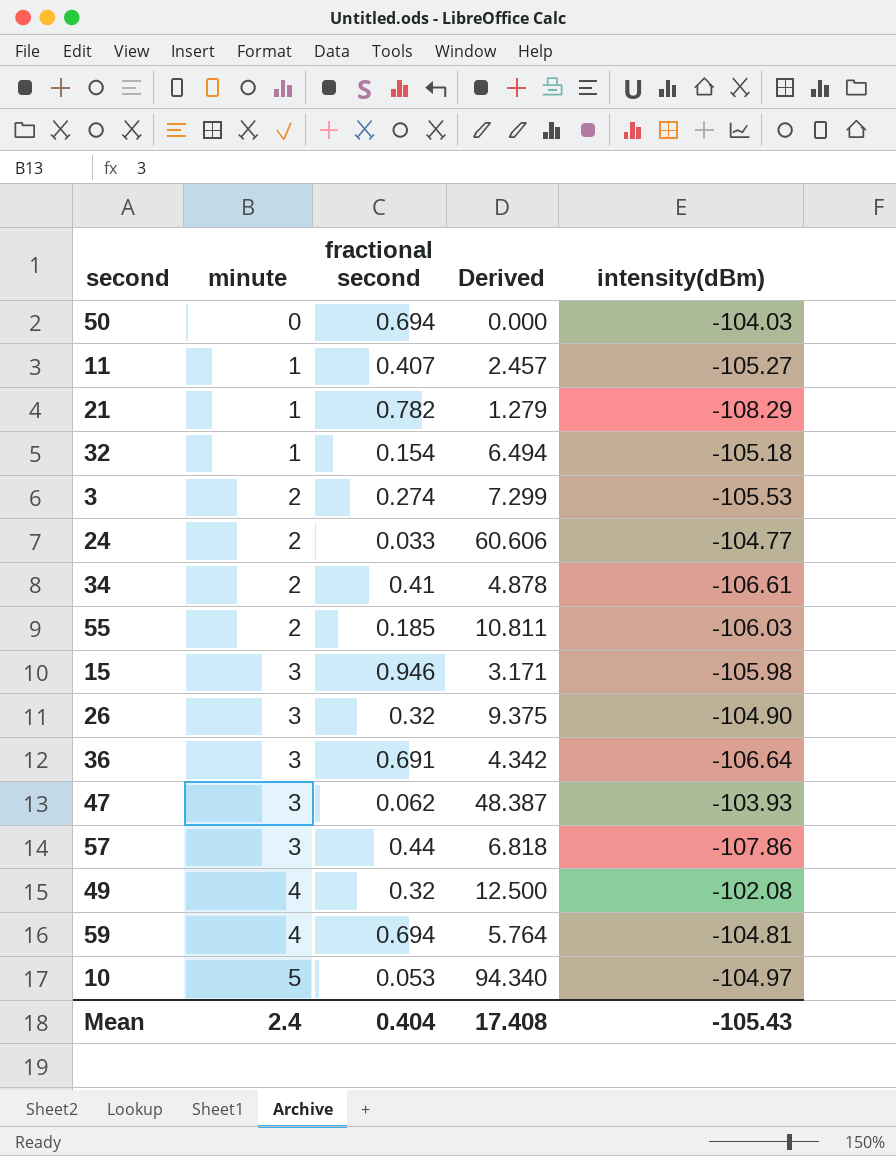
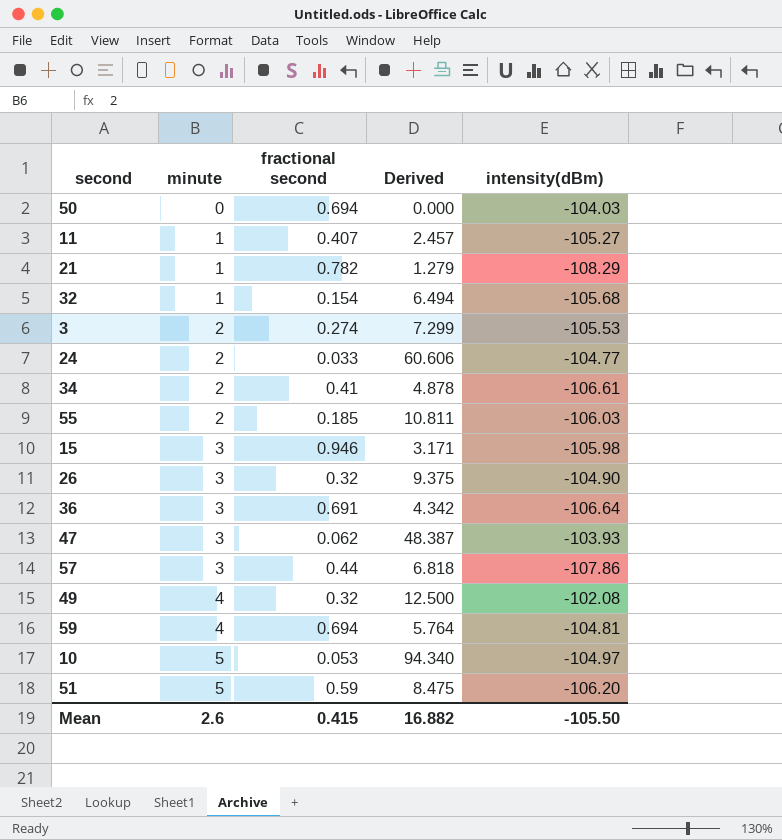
32 | intensity(dBm): -105.18 -> -105.68
row 51: none -> 5 | 0.59 | 8.475 | -106.20
Mean | minute: 2.4 -> 2.6
Mean | fractional second: 0.404 -> 0.415
Mean | Derived: 17.408 -> 16.882
Mean | intensity(dBm): -105.43 -> -105.50

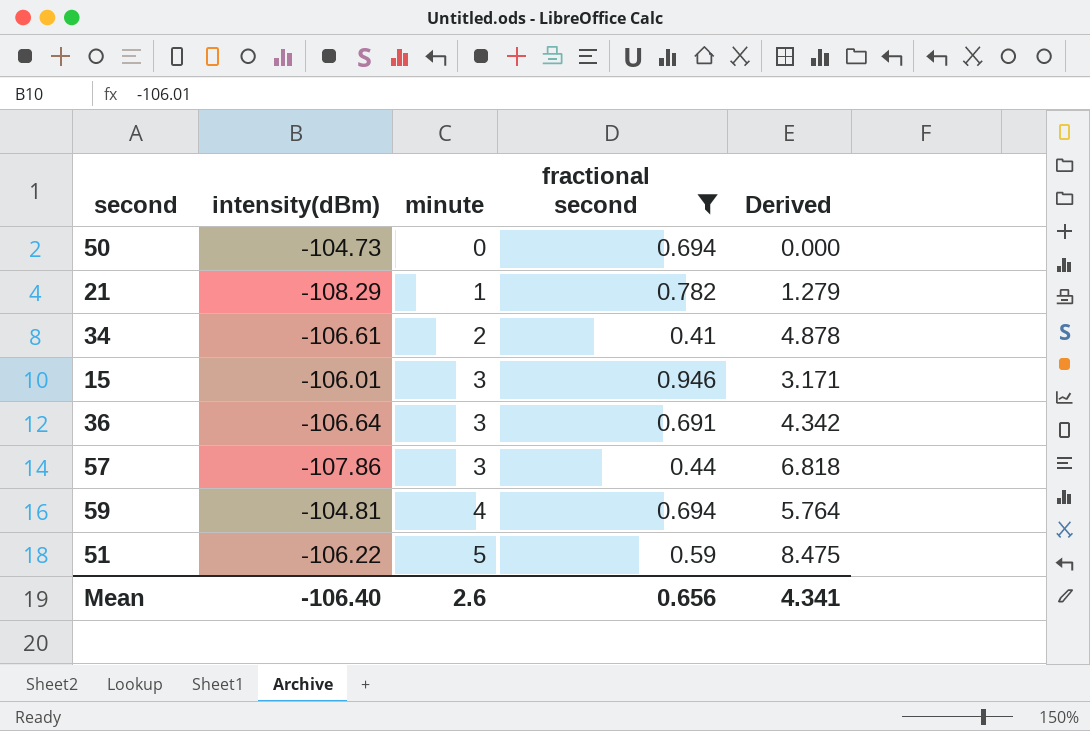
filter: none -> fractional second >= 0.41
column intensity(dBm) | position: 5 -> 2
50 | intensity(dBm): -104.03 -> -104.73
15 | intensity(dBm): -105.98 -> -106.01
51 | intensity(dBm): -106.20 -> -106.22
Mean | intensity(dBm): -105.50 -> -106.40
Mean | fractional second: 0.415 -> 0.656
Mean | Derived: 16.882 -> 4.341

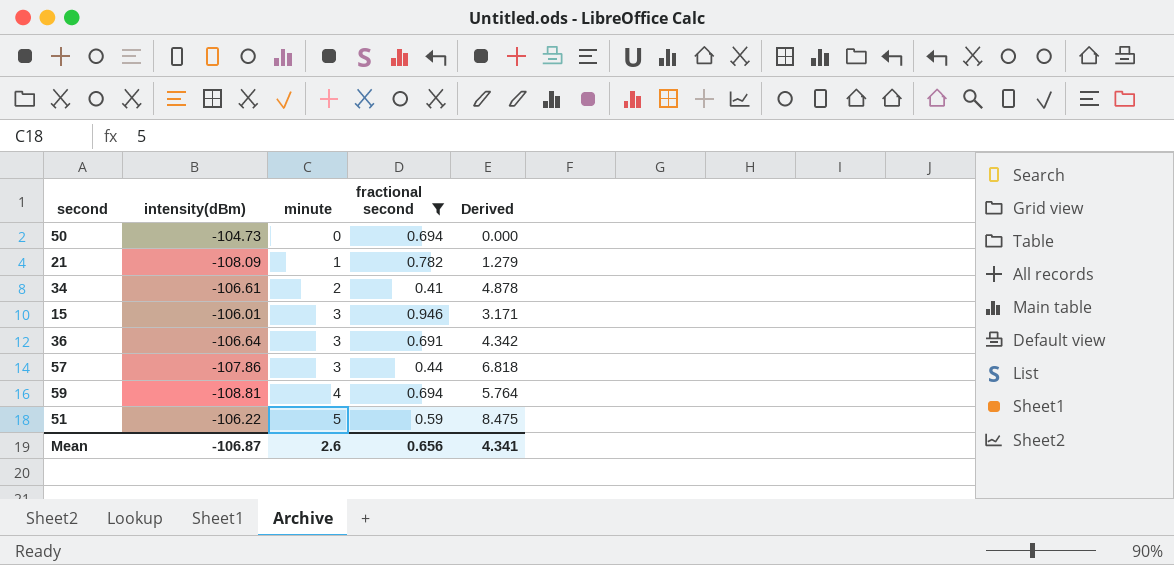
21 | intensity(dBm): -108.29 -> -108.09
59 | intensity(dBm): -104.81 -> -108.81
Mean | intensity(dBm): -106.40 -> -106.87

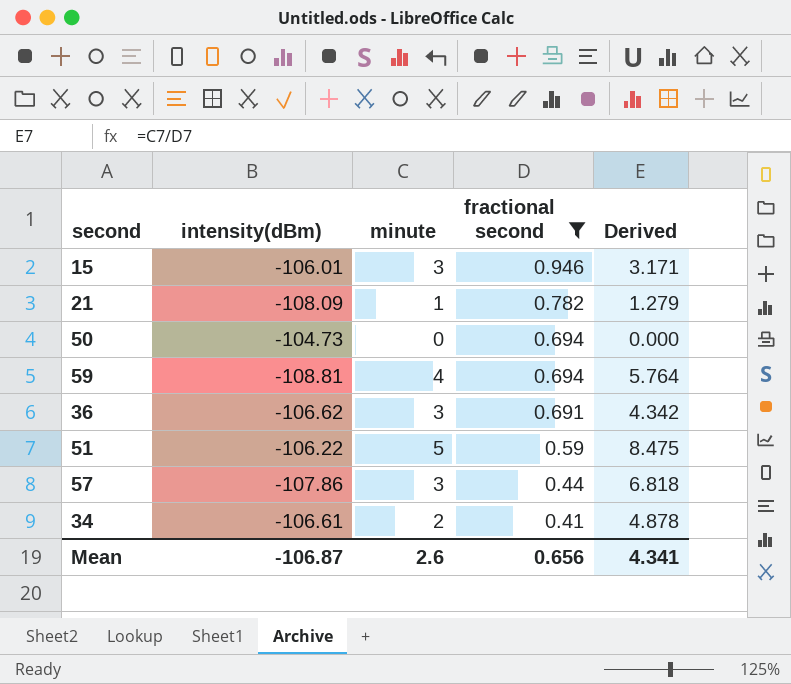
row order: minute ascending -> fractional second descending
36 | intensity(dBm): -106.64 -> -106.62

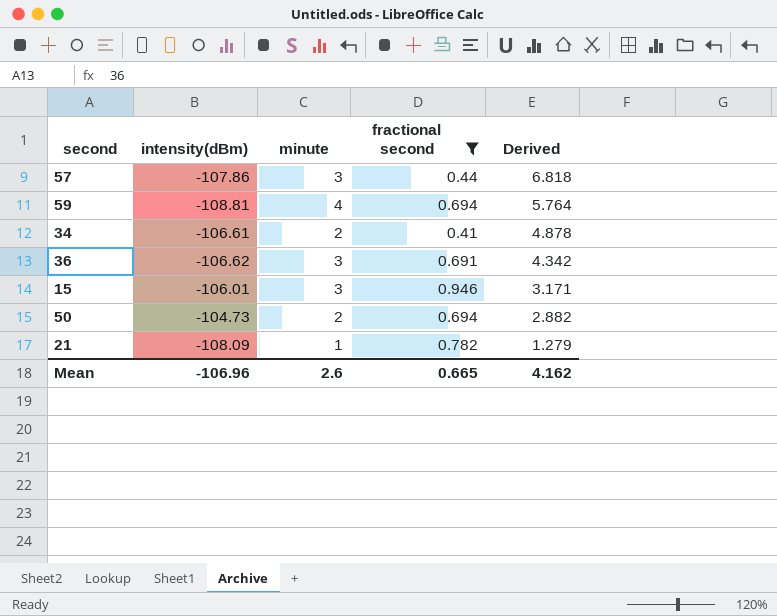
row order: fractional second descending -> Derived descending
row 51: -106.22 | 5 | 0.59 | 8.475 -> none
50 | minute: 0 -> 2
50 | Derived: 0.000 -> 2.882
Mean | intensity(dBm): -106.87 -> -106.96
Mean | fractional second: 0.656 -> 0.665
Mean | Derived: 4.341 -> 4.162

